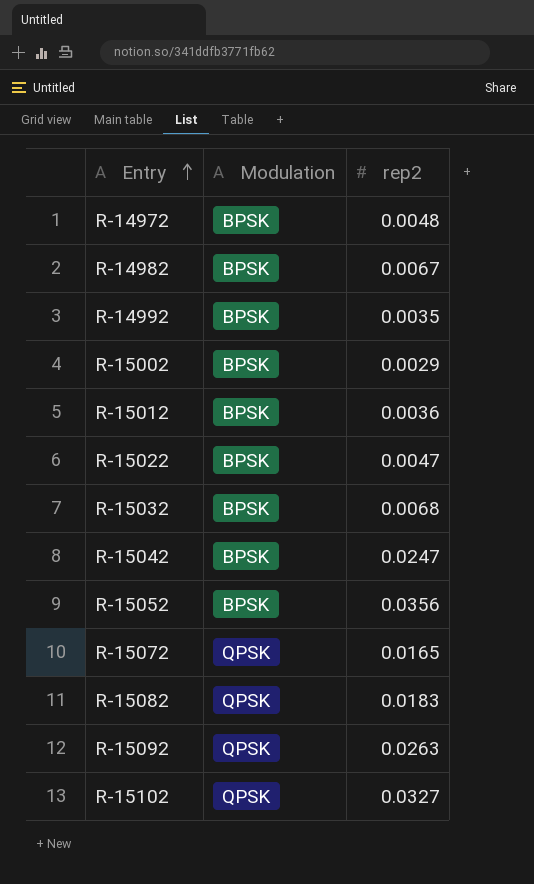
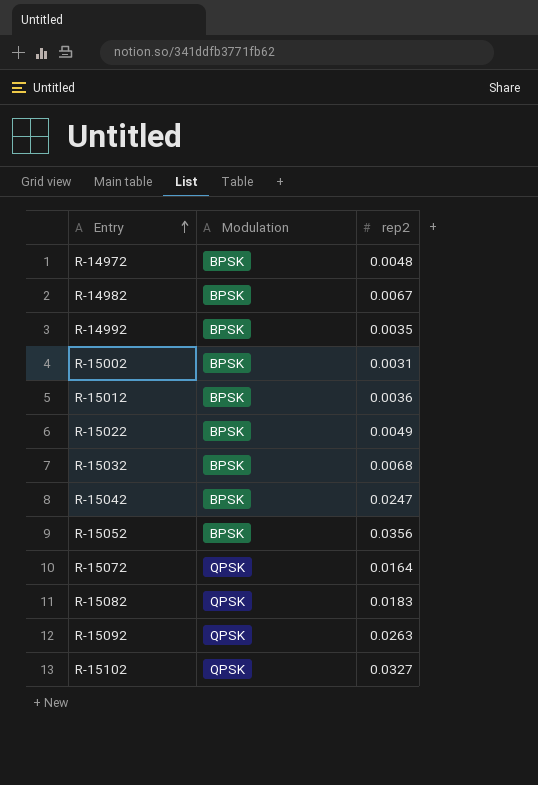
R-15002 | rep2: 0.0029 -> 0.0031
R-15022 | rep2: 0.0047 -> 0.0049
R-15072 | rep2: 0.0165 -> 0.0164

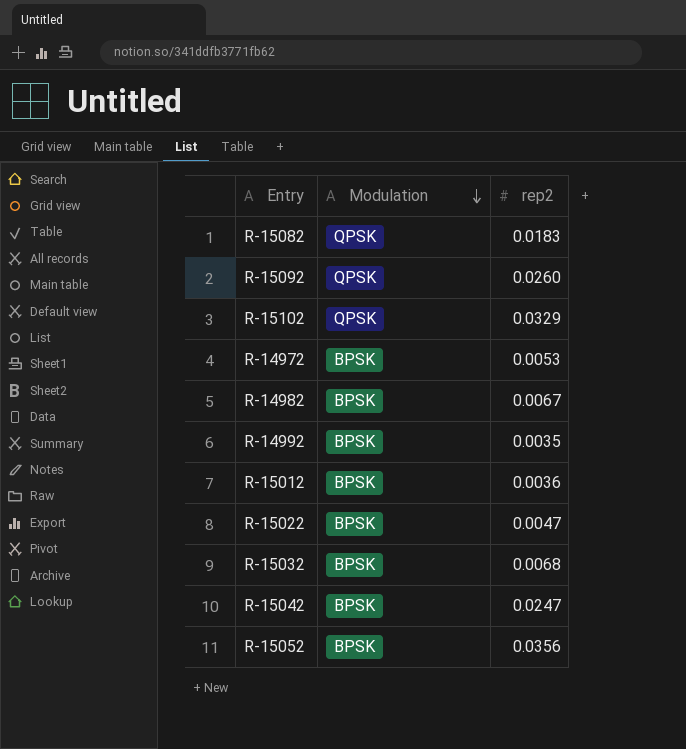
row order: Entry ascending -> Modulation descending
row R-15002: BPSK | 0.0031 -> none
row R-15072: QPSK | 0.0164 -> none
R-15092 | rep2: 0.0263 -> 0.0260
R-15102 | rep2: 0.0327 -> 0.0329
R-14972 | rep2: 0.0048 -> 0.0053
R-15022 | rep2: 0.0049 -> 0.0047

